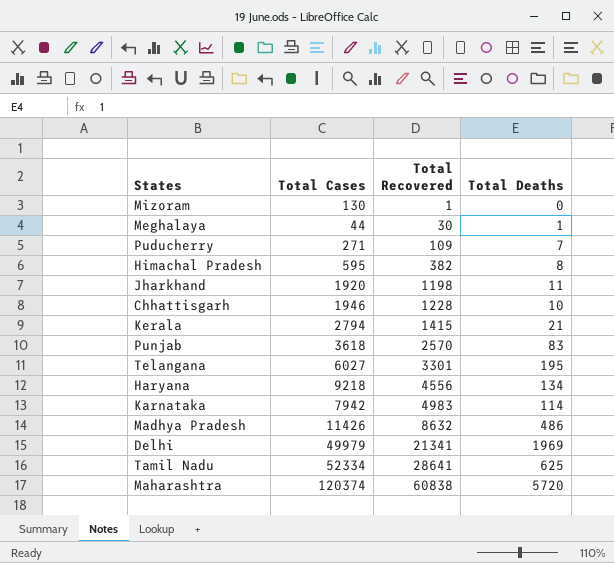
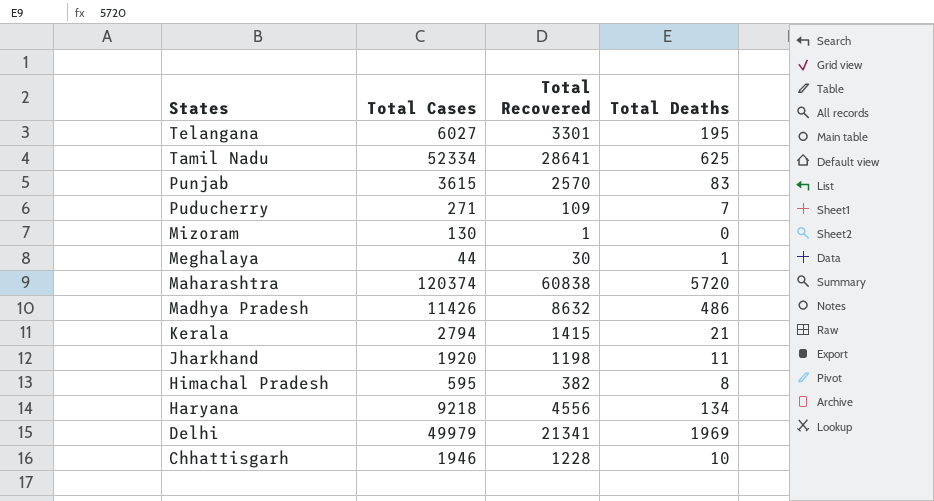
row order: Total Recovered ascending -> States descending
row Karnataka: 7942 | 4983 | 114 -> none
Punjab | Total Cases: 3618 -> 3615

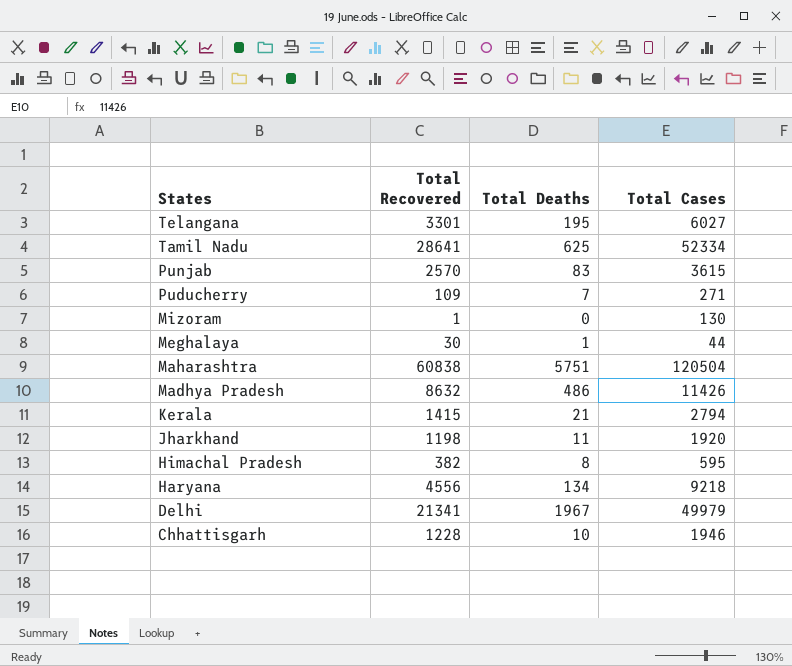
column Total Cases | position: 2 -> 4
Maharashtra | Total Deaths: 5720 -> 5751
Maharashtra | Total Cases: 120374 -> 120504
Delhi | Total Deaths: 1969 -> 1967

